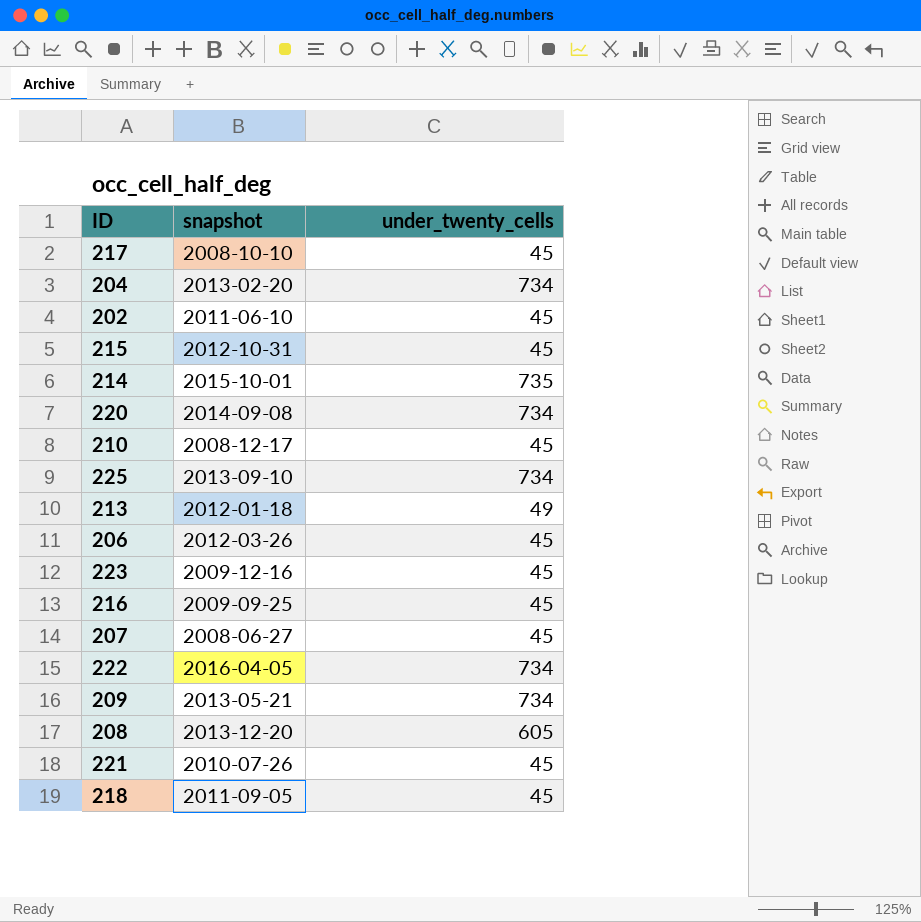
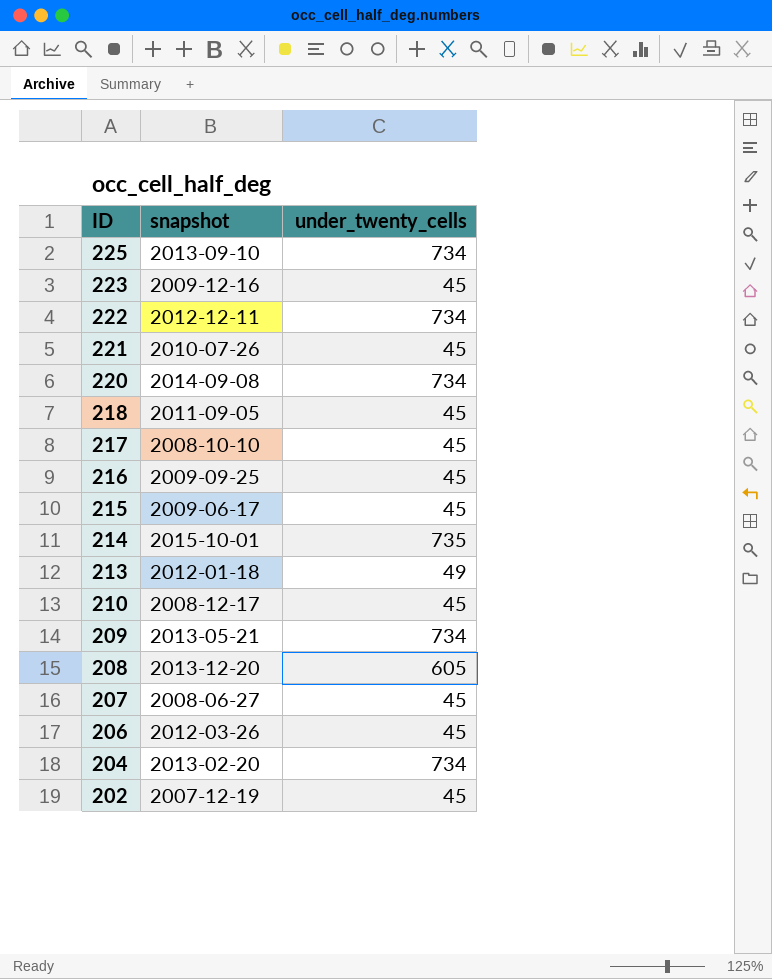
row order: none -> ID descending
222 | snapshot: 2016-04-05 -> 2012-12-11
215 | snapshot: 2012-10-31 -> 2009-06-17
202 | snapshot: 2011-06-10 -> 2007-12-19

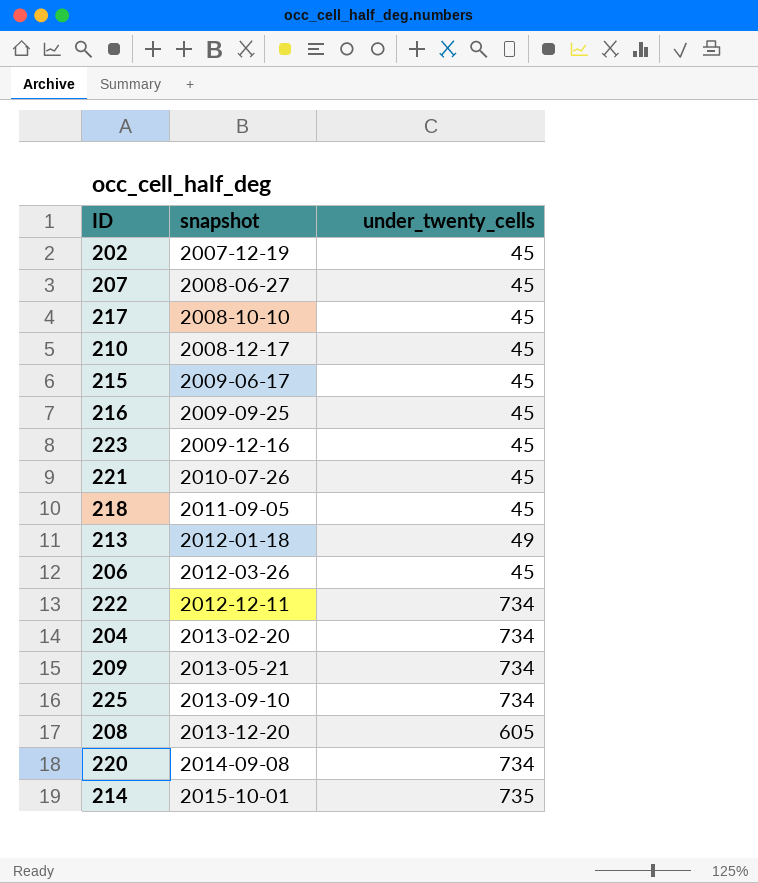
row order: ID descending -> snapshot ascending

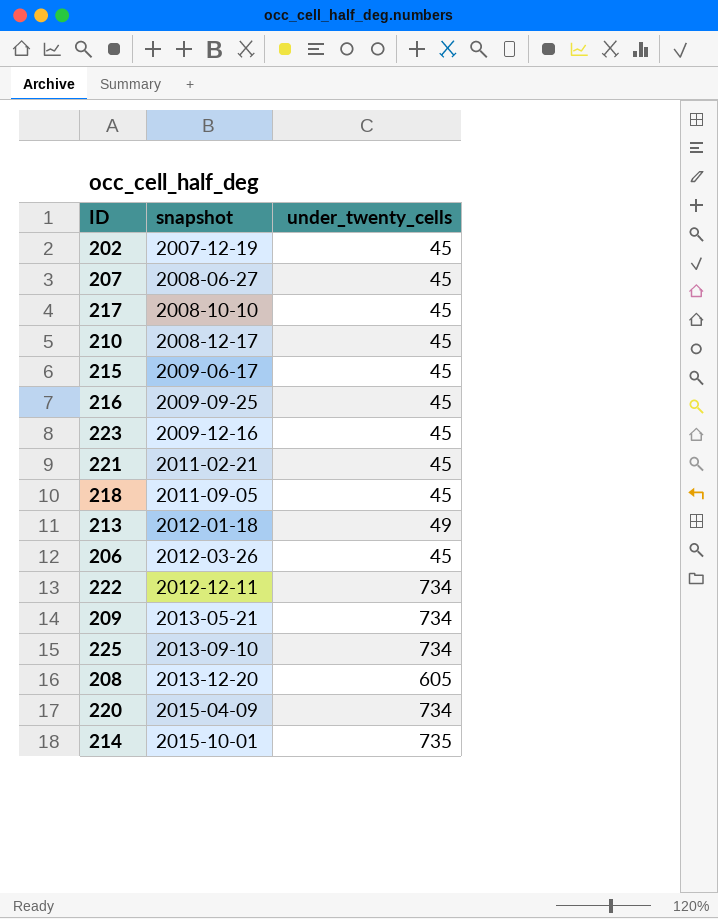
row 204: 2013-02-20 | 734 -> none
221 | snapshot: 2010-07-26 -> 2011-02-21
220 | snapshot: 2014-09-08 -> 2015-04-09

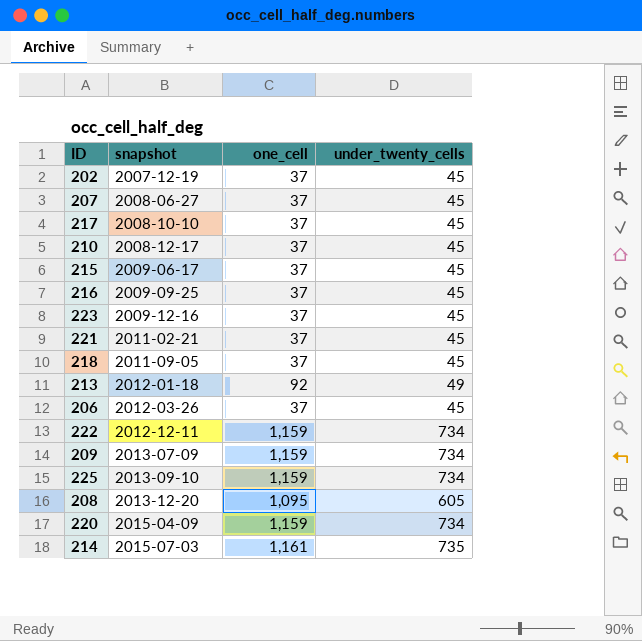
column one_cell | position: none -> 3
209 | snapshot: 2013-05-21 -> 2013-07-09
214 | snapshot: 2015-10-01 -> 2015-07-03

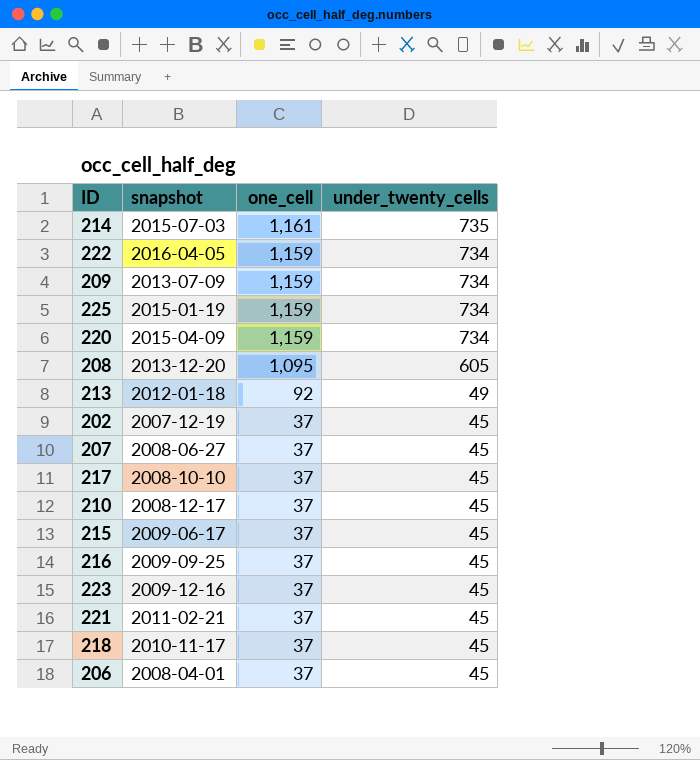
row order: snapshot ascending -> one_cell descending
222 | snapshot: 2012-12-11 -> 2016-04-05
225 | snapshot: 2013-09-10 -> 2015-01-19
218 | snapshot: 2011-09-05 -> 2010-11-17
206 | snapshot: 2012-03-26 -> 2008-04-01

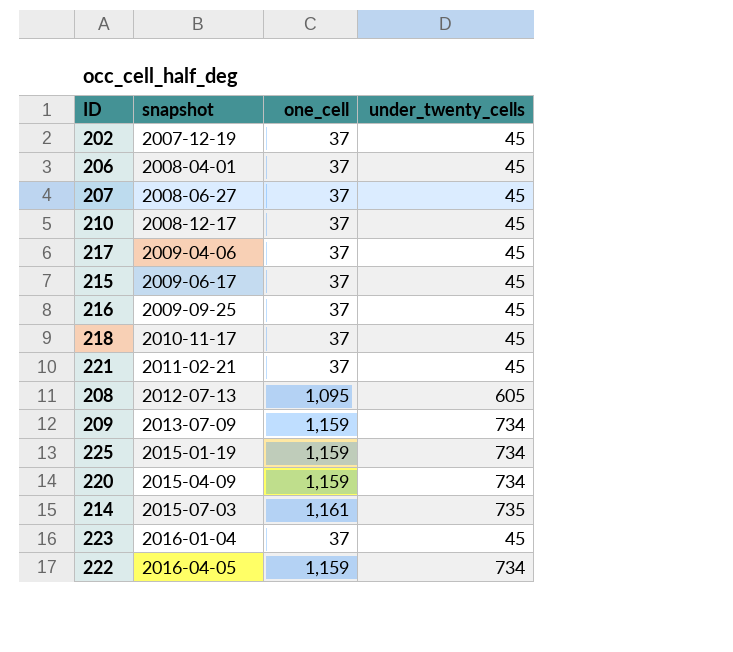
row order: one_cell descending -> snapshot ascending
row 213: 2012-01-18 | 92 | 49 -> none
217 | snapshot: 2008-10-10 -> 2009-04-06
208 | snapshot: 2013-12-20 -> 2012-07-13
223 | snapshot: 2009-12-16 -> 2016-01-04

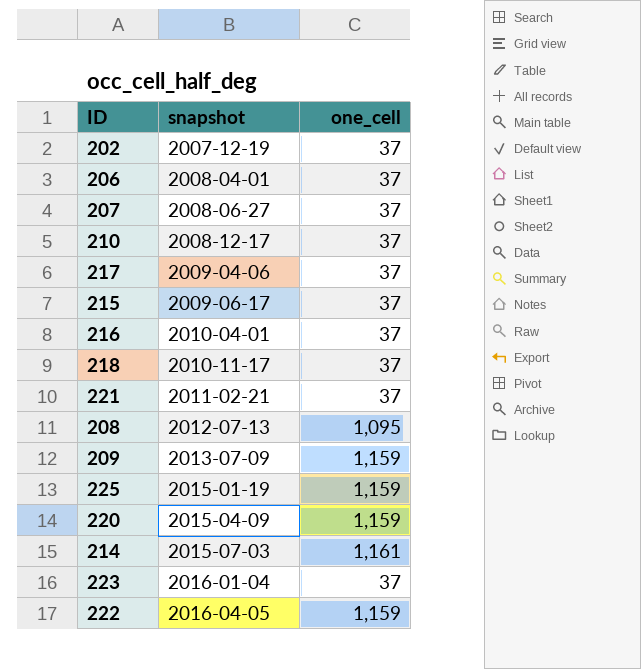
column under_twenty_cells | position: 4 -> none
216 | snapshot: 2009-09-25 -> 2010-04-01

